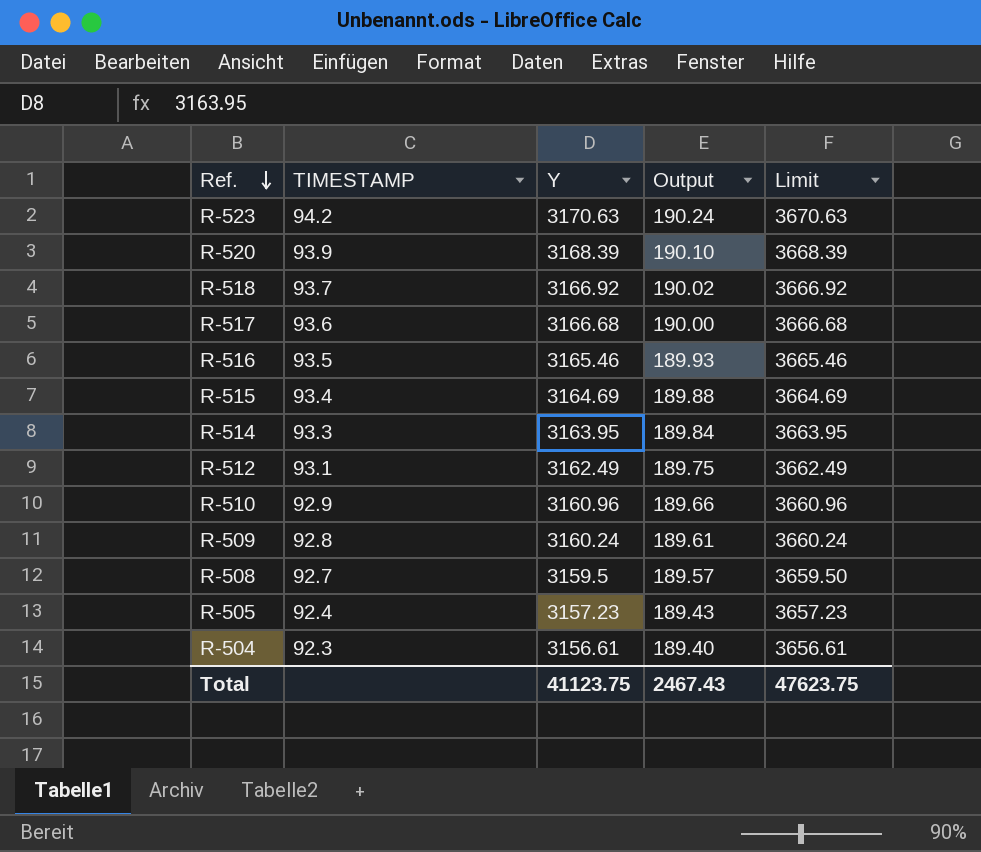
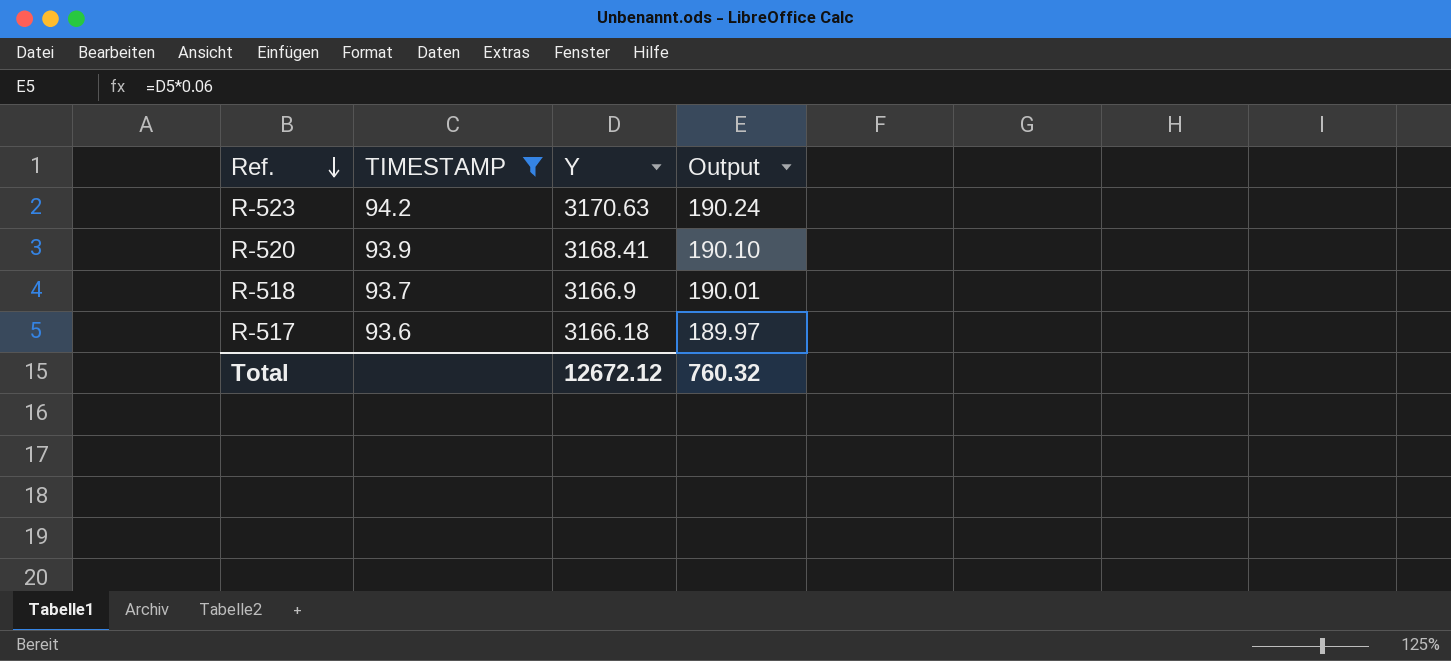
filter: none -> TIMESTAMP >= 93.6
column Limit | formula: [Y] + 500 -> none
R-520 | Y: 3168.39 -> 3168.41
R-518 | Y: 3166.92 -> 3166.9
R-518 | Output: 190.02 -> 190.01
R-517 | Y: 3166.68 -> 3166.18
R-517 | Output: 190.00 -> 189.97
Total | Y: 41123.75 -> 12672.12
Total | Output: 2467.43 -> 760.32

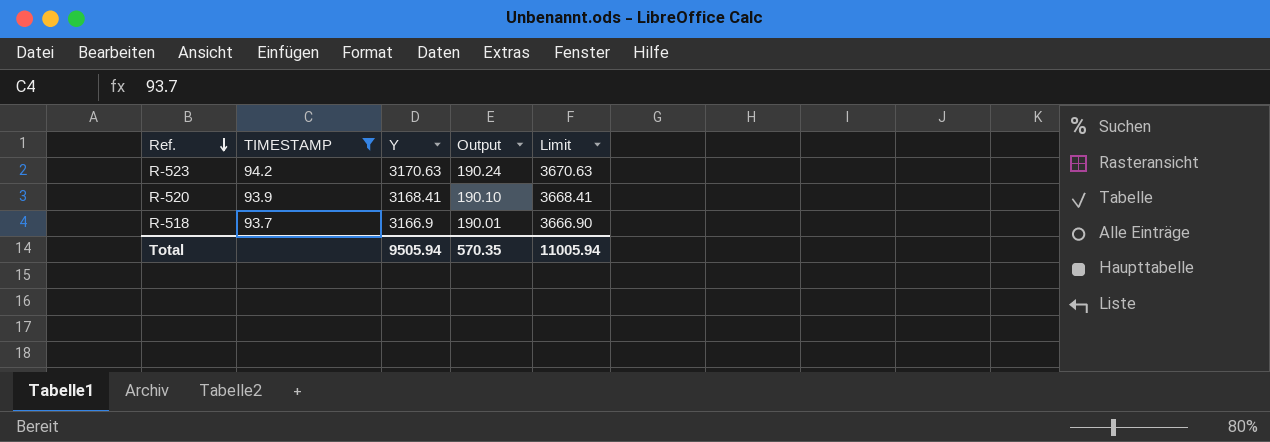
column Limit | formula: none -> [Y] + 500
row R-517: 93.6 | 3166.18 | 189.97 -> none
Total | Y: 12672.12 -> 9505.94
Total | Output: 760.32 -> 570.35

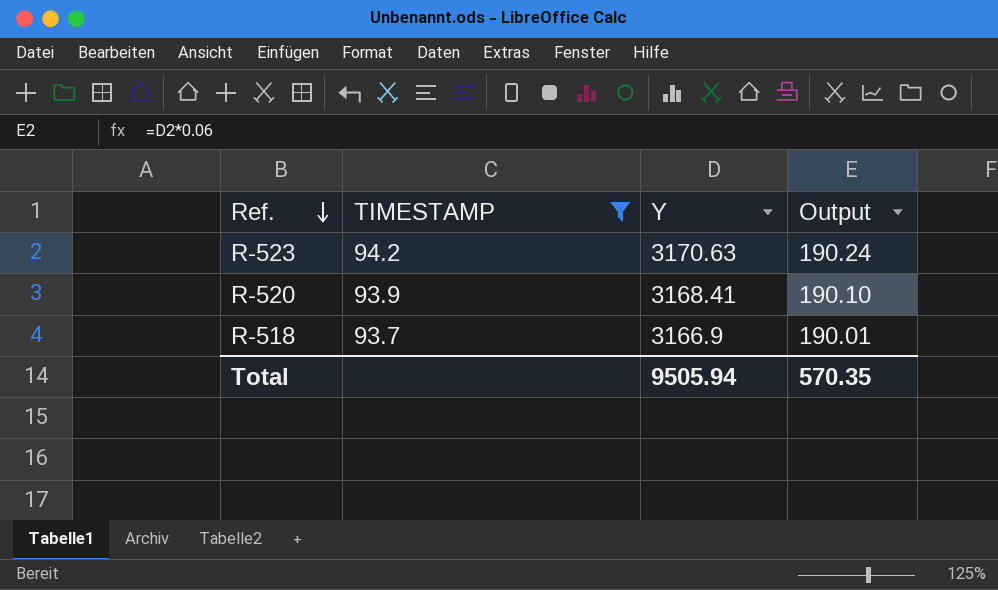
column Limit | formula: [Y] + 500 -> none

